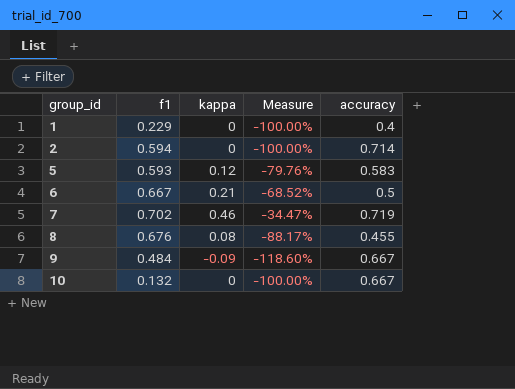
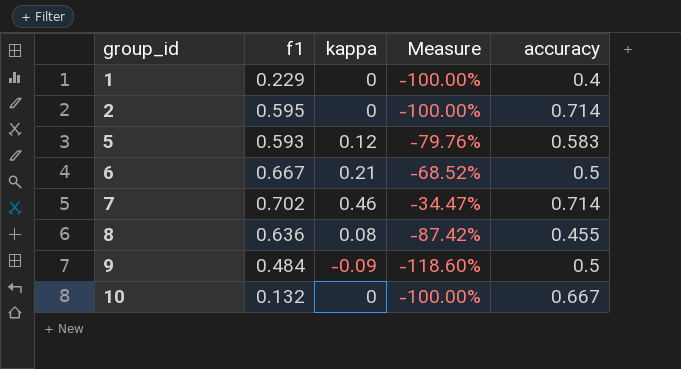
2 | f1: 0.594 -> 0.595
7 | accuracy: 0.719 -> 0.714
8 | f1: 0.676 -> 0.636
8 | Measure: -88.17% -> -87.42%
9 | accuracy: 0.667 -> 0.5

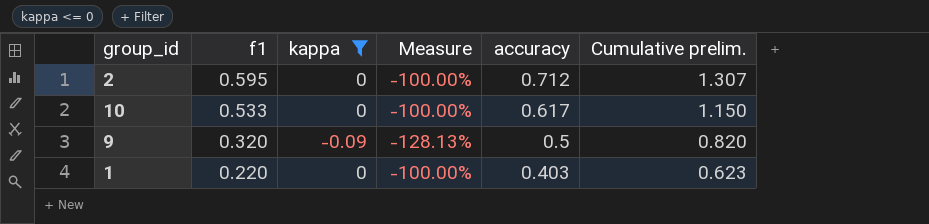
filter: none -> kappa <= 0
row order: group_id ascending -> f1 descending
column Cumulative prelim. | formula: none -> [f1] + [accuracy]
2 | accuracy: 0.714 -> 0.712
10 | f1: 0.132 -> 0.533
10 | accuracy: 0.667 -> 0.617
9 | f1: 0.484 -> 0.320
9 | Measure: -118.60% -> -128.13%
1 | f1: 0.229 -> 0.220
1 | accuracy: 0.4 -> 0.403

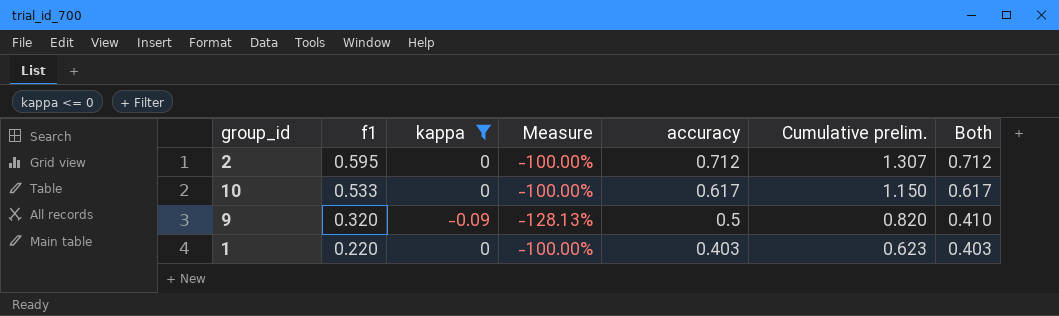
column Both | formula: none -> [kappa] + [accuracy]

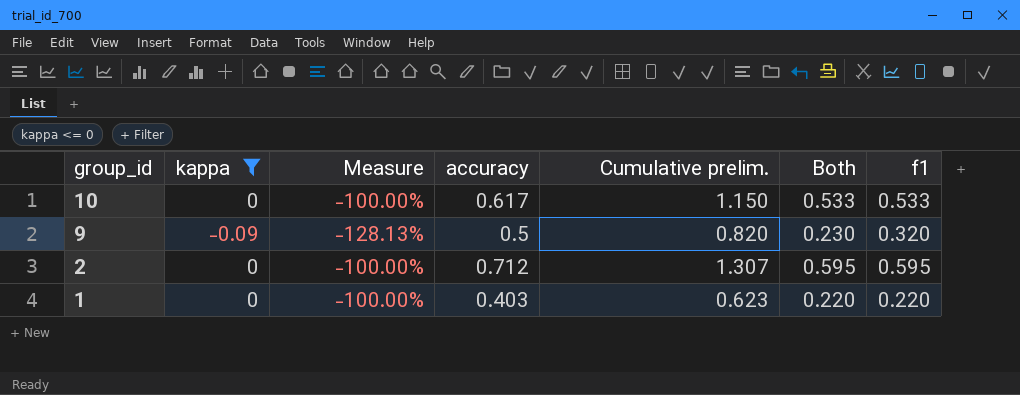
row order: f1 descending -> group_id descending
column Both | formula: [kappa] + [accuracy] -> [kappa] + [f1]
column f1 | position: 2 -> 7

